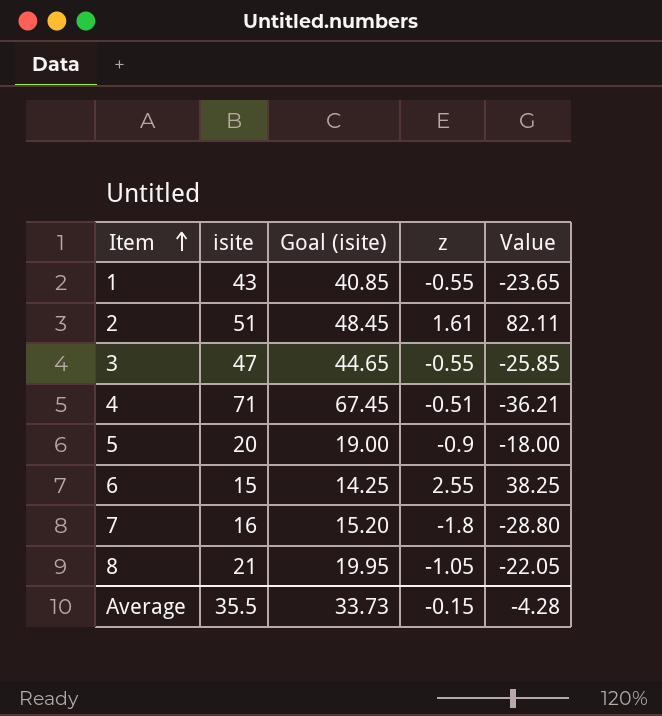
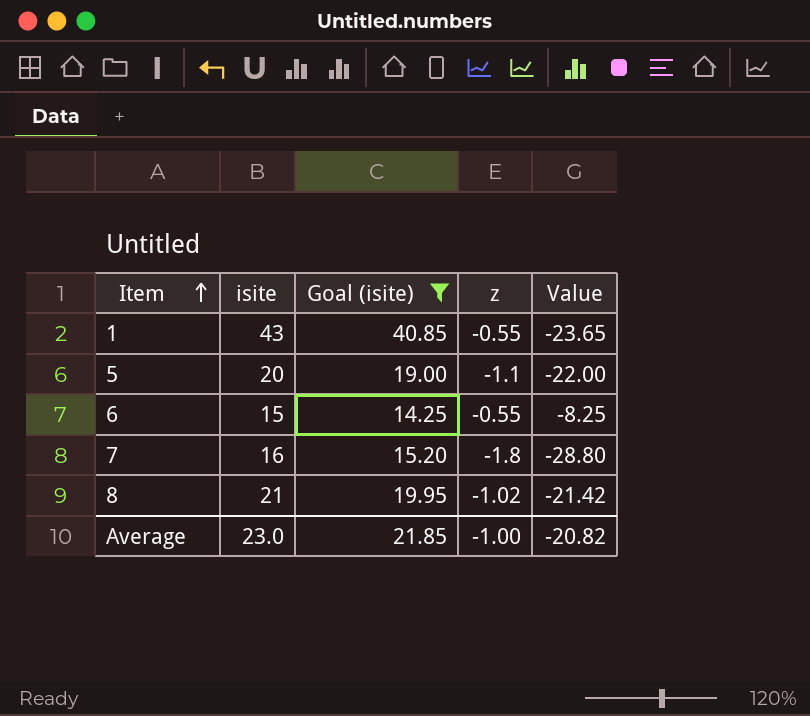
filter: none -> Goal (isite) <= 40.85
5 | z: -0.9 -> -1.1
5 | Value: -18.00 -> -22.00
6 | z: 2.55 -> -0.55
6 | Value: 38.25 -> -8.25
8 | z: -1.05 -> -1.02
8 | Value: -22.05 -> -21.42
Average | isite: 35.5 -> 23.0
Average | Goal (isite): 33.73 -> 21.85
Average | z: -0.15 -> -1.00
Average | Value: -4.28 -> -20.82

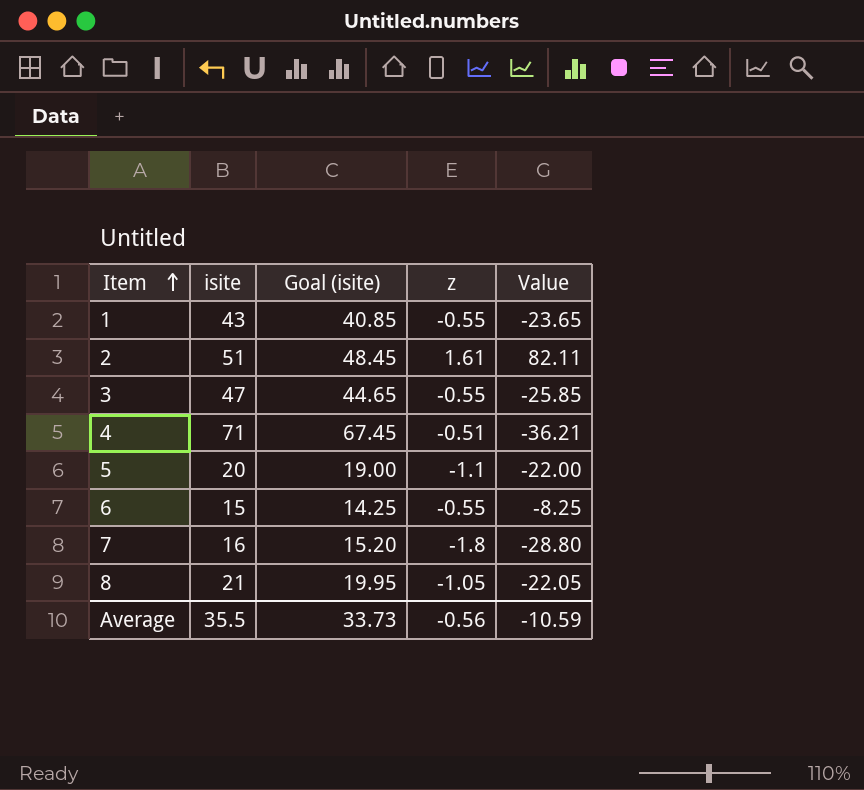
filter: Goal (isite) <= 40.85 -> none
8 | z: -1.02 -> -1.05
8 | Value: -21.42 -> -22.05
Average | isite: 23.0 -> 35.5
Average | Goal (isite): 21.85 -> 33.73
Average | z: -1.00 -> -0.56
Average | Value: -20.82 -> -10.59

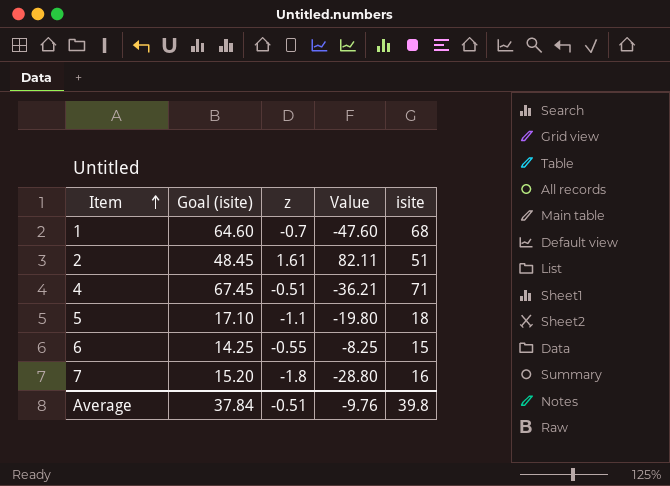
column isite | position: 2 -> 5
row 3: 47 | 44.65 | -0.55 | -25.85 -> none
row 8: 21 | 19.95 | -1.05 | -22.05 -> none
1 | Goal (isite): 40.85 -> 64.60
1 | z: -0.55 -> -0.7
1 | Value: -23.65 -> -47.60
1 | isite: 43 -> 68
5 | Goal (isite): 19.00 -> 17.10
5 | Value: -22.00 -> -19.80
5 | isite: 20 -> 18
Average | Goal (isite): 33.73 -> 37.84
Average | z: -0.56 -> -0.51
Average | Value: -10.59 -> -9.76
Average | isite: 35.5 -> 39.8

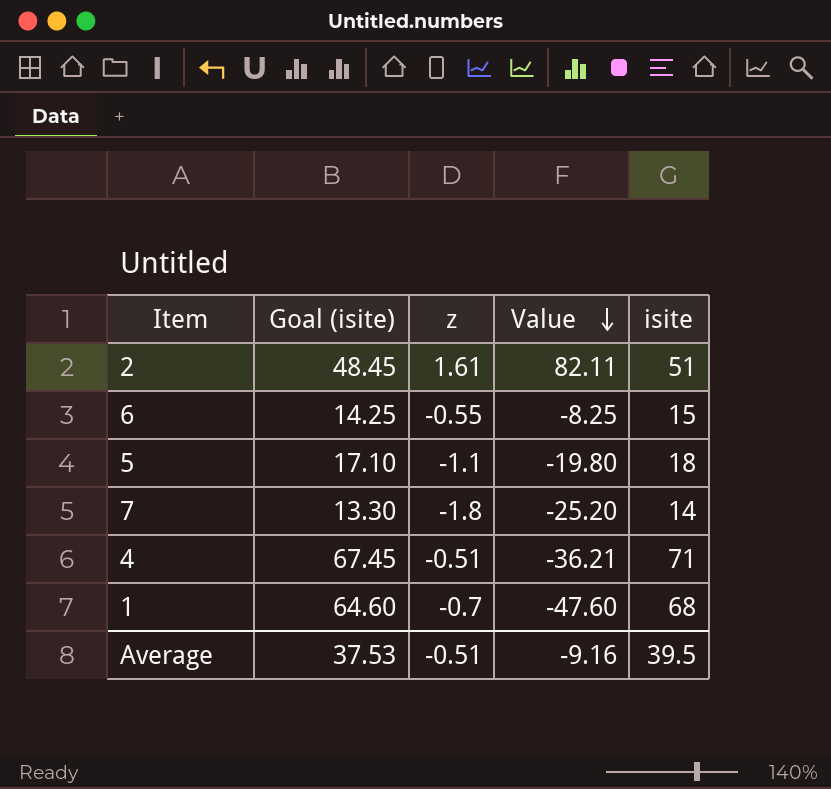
row order: Item ascending -> Value descending
7 | Goal (isite): 15.20 -> 13.30
7 | Value: -28.80 -> -25.20
7 | isite: 16 -> 14
Average | Goal (isite): 37.84 -> 37.53
Average | Value: -9.76 -> -9.16
Average | isite: 39.8 -> 39.5

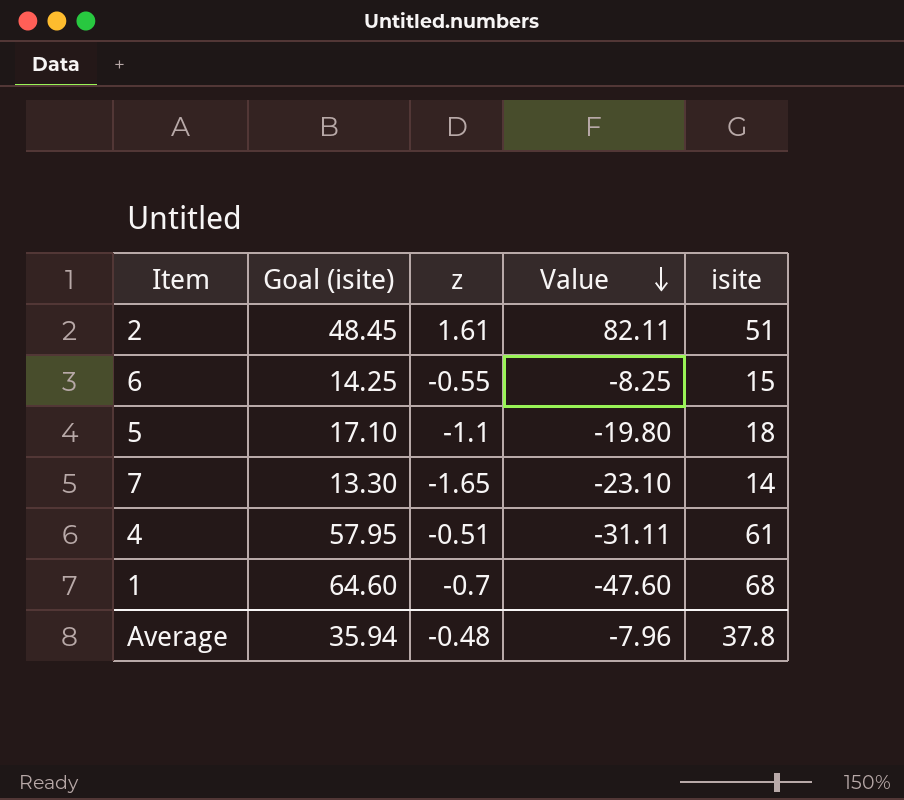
7 | z: -1.8 -> -1.65
7 | Value: -25.20 -> -23.10
4 | Goal (isite): 67.45 -> 57.95
4 | Value: -36.21 -> -31.11
4 | isite: 71 -> 61
Average | Goal (isite): 37.53 -> 35.94
Average | z: -0.51 -> -0.48
Average | Value: -9.16 -> -7.96
Average | isite: 39.5 -> 37.8

